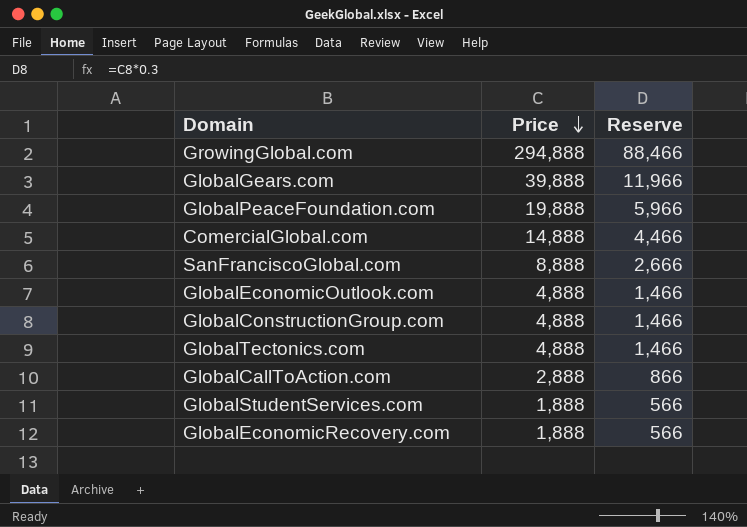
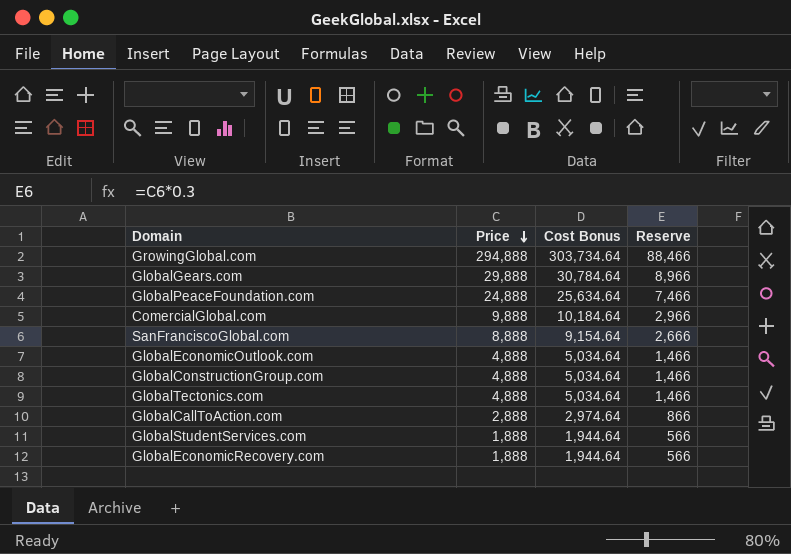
column Cost Bonus | formula: none -> [Price] * 1.03
GlobalGears.com | Price: 39,888 -> 29,888
GlobalGears.com | Reserve: 11,966 -> 8,966
GlobalPeaceFoundation.com | Price: 19,888 -> 24,888
GlobalPeaceFoundation.com | Reserve: 5,966 -> 7,466
ComercialGlobal.com | Price: 14,888 -> 9,888
ComercialGlobal.com | Reserve: 4,466 -> 2,966

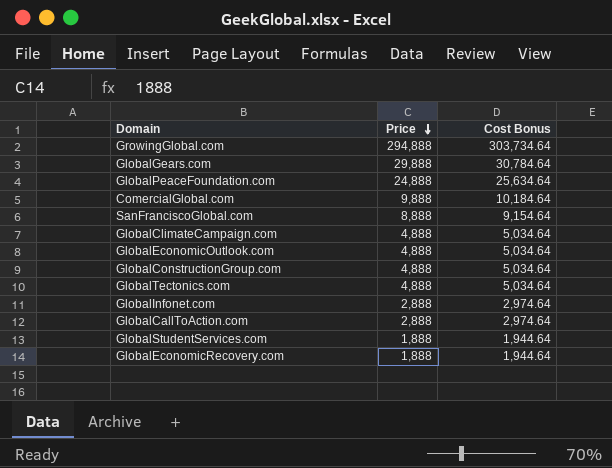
column Reserve | formula: [Price] * 0.3 -> none
row GlobalClimateCampaign.com: none -> 4,888 | 5,034.64
row GlobalInfonet.com: none -> 2,888 | 2,974.64

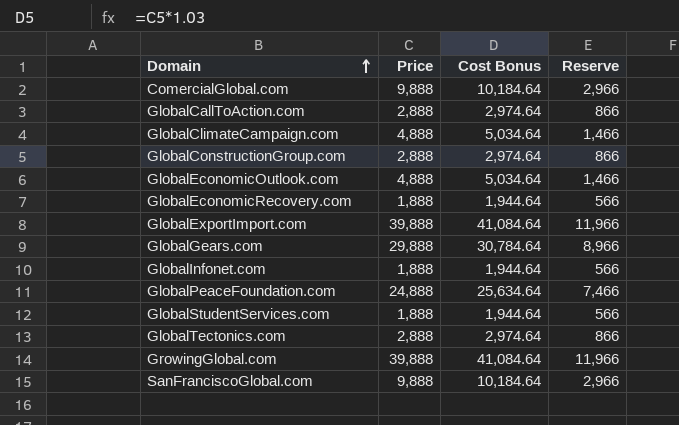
row order: Price descending -> Domain ascending
column Reserve | formula: none -> [Price] * 0.3
GlobalConstructionGroup.com | Price: 4,888 -> 2,888
GlobalConstructionGroup.com | Cost Bonus: 5,034.64 -> 2,974.64
row GlobalExportImport.com: none -> 39,888 | 41,084.64 | 11,966
GlobalInfonet.com | Price: 2,888 -> 1,888
GlobalInfonet.com | Cost Bonus: 2,974.64 -> 1,944.64
GlobalTectonics.com | Price: 4,888 -> 2,888
GlobalTectonics.com | Cost Bonus: 5,034.64 -> 2,974.64
GrowingGlobal.com | Price: 294,888 -> 39,888
GrowingGlobal.com | Cost Bonus: 303,734.64 -> 41,084.64
SanFranciscoGlobal.com | Price: 8,888 -> 9,888
SanFranciscoGlobal.com | Cost Bonus: 9,154.64 -> 10,184.64

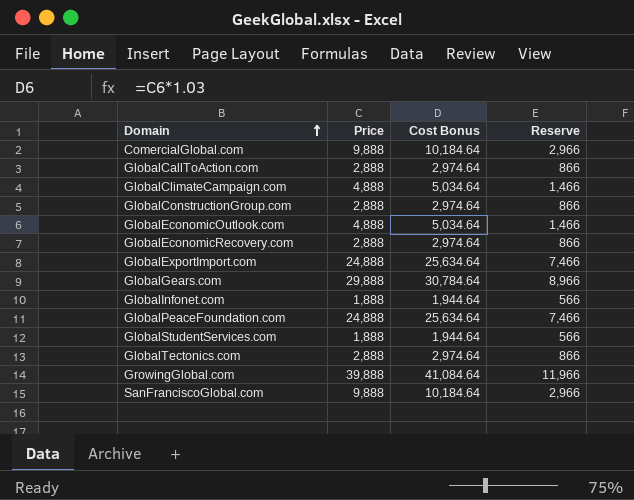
GlobalEconomicRecovery.com | Price: 1,888 -> 2,888
GlobalEconomicRecovery.com | Cost Bonus: 1,944.64 -> 2,974.64
GlobalEconomicRecovery.com | Reserve: 566 -> 866
GlobalExportImport.com | Price: 39,888 -> 24,888
GlobalExportImport.com | Cost Bonus: 41,084.64 -> 25,634.64
GlobalExportImport.com | Reserve: 11,966 -> 7,466

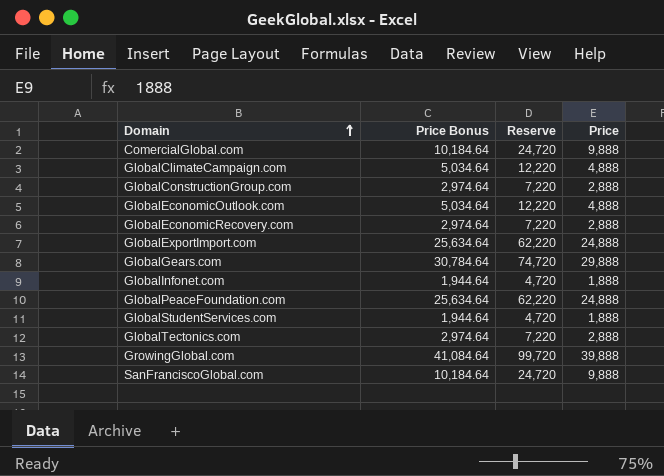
column name: Cost Bonus -> Price Bonus
column Reserve | formula: [Price] * 0.3 -> [Price] * 2.5
column Price | position: 2 -> 4
row GlobalCallToAction.com: 2,888 | 2,974.64 | 866 -> none

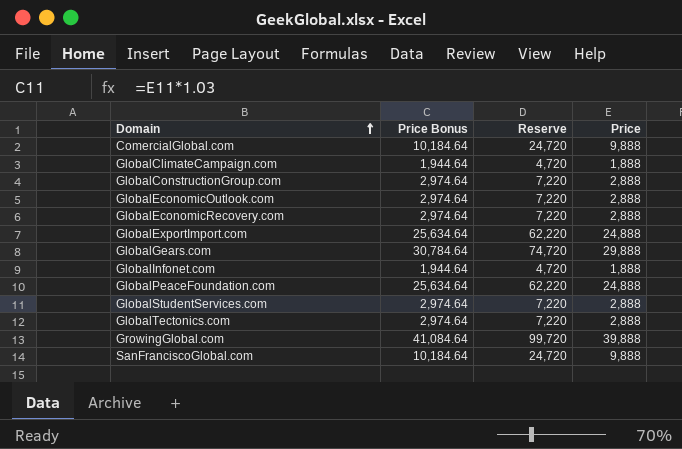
GlobalClimateCampaign.com | Price Bonus: 5,034.64 -> 1,944.64
GlobalClimateCampaign.com | Reserve: 12,220 -> 4,720
GlobalClimateCampaign.com | Price: 4,888 -> 1,888
GlobalEconomicOutlook.com | Price Bonus: 5,034.64 -> 2,974.64
GlobalEconomicOutlook.com | Reserve: 12,220 -> 7,220
GlobalEconomicOutlook.com | Price: 4,888 -> 2,888
GlobalStudentServices.com | Price Bonus: 1,944.64 -> 2,974.64
GlobalStudentServices.com | Reserve: 4,720 -> 7,220
GlobalStudentServices.com | Price: 1,888 -> 2,888

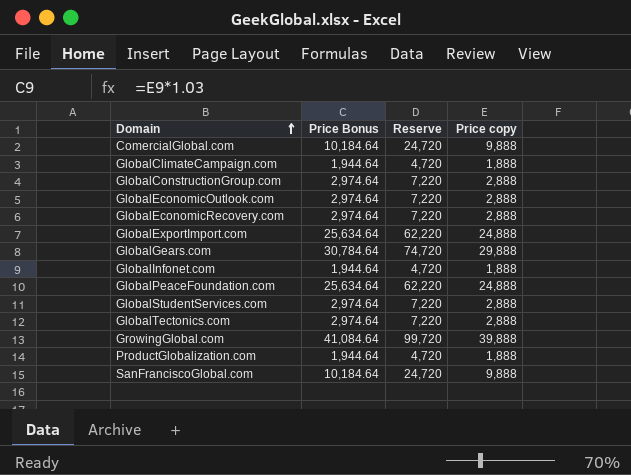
column name: Price -> Price copy
row ProductGlobalization.com: none -> 1,944.64 | 4,720 | 1,888

